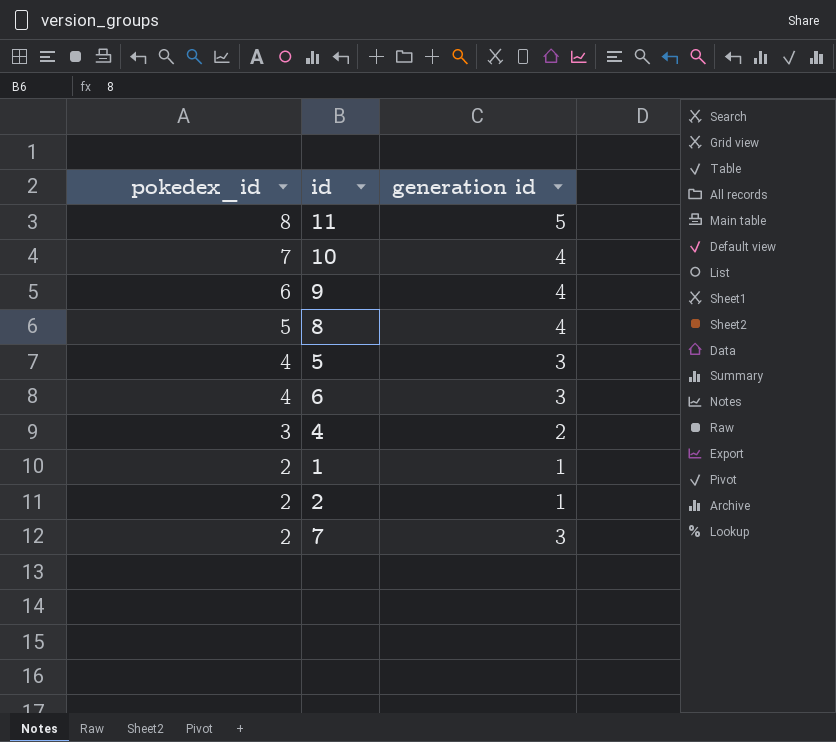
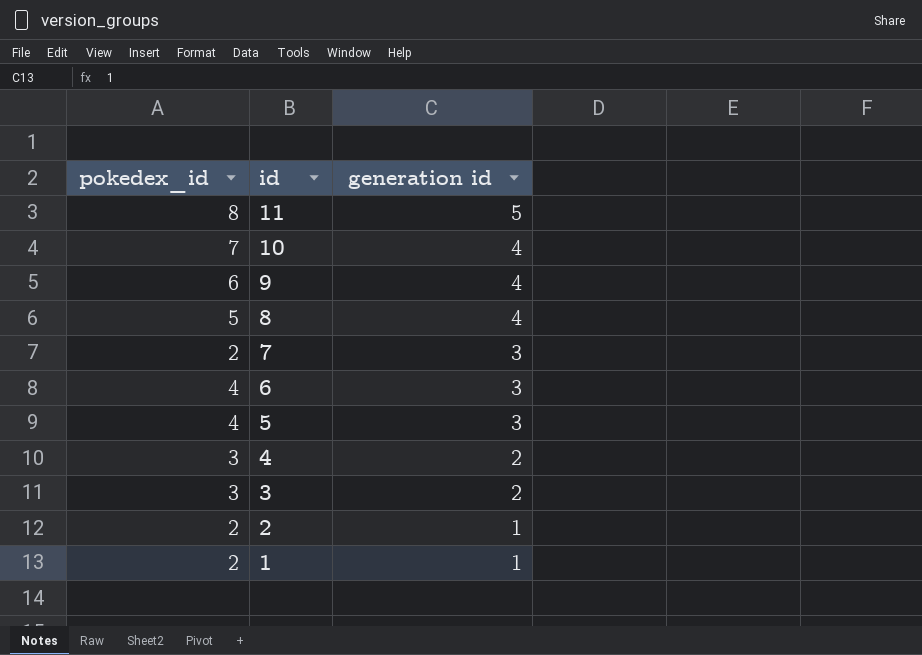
row order: pokedex_id descending -> id descending
row 3: none -> 3 | 2

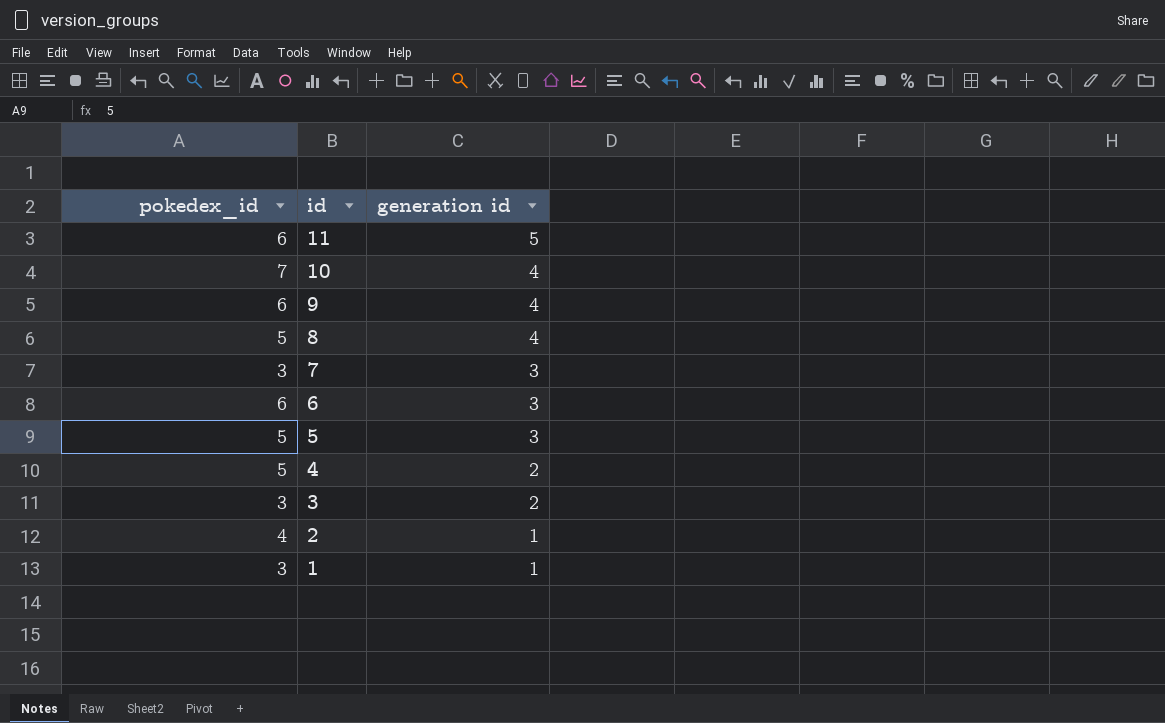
11 | pokedex_id: 8 -> 6
7 | pokedex_id: 2 -> 3
6 | pokedex_id: 4 -> 6
5 | pokedex_id: 4 -> 5
4 | pokedex_id: 3 -> 5
2 | pokedex_id: 2 -> 4
1 | pokedex_id: 2 -> 3

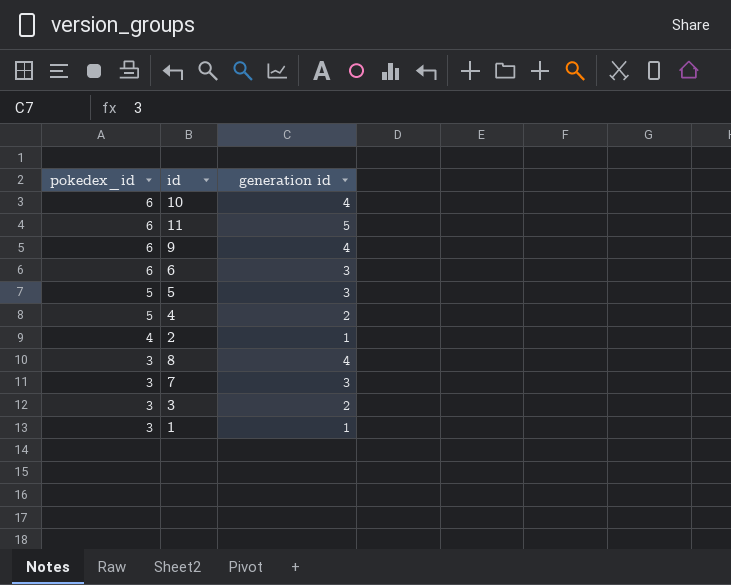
row order: id descending -> pokedex_id descending
10 | pokedex_id: 7 -> 6
8 | pokedex_id: 5 -> 3

